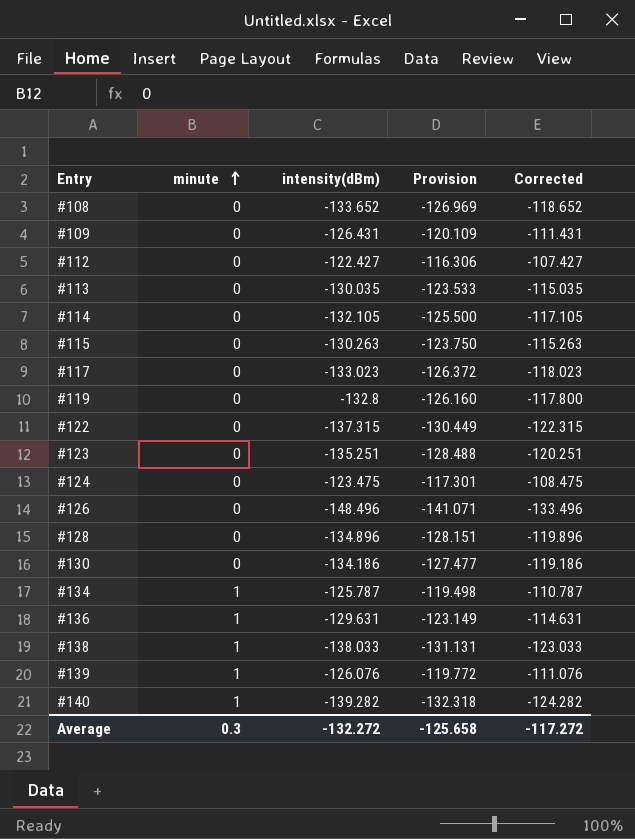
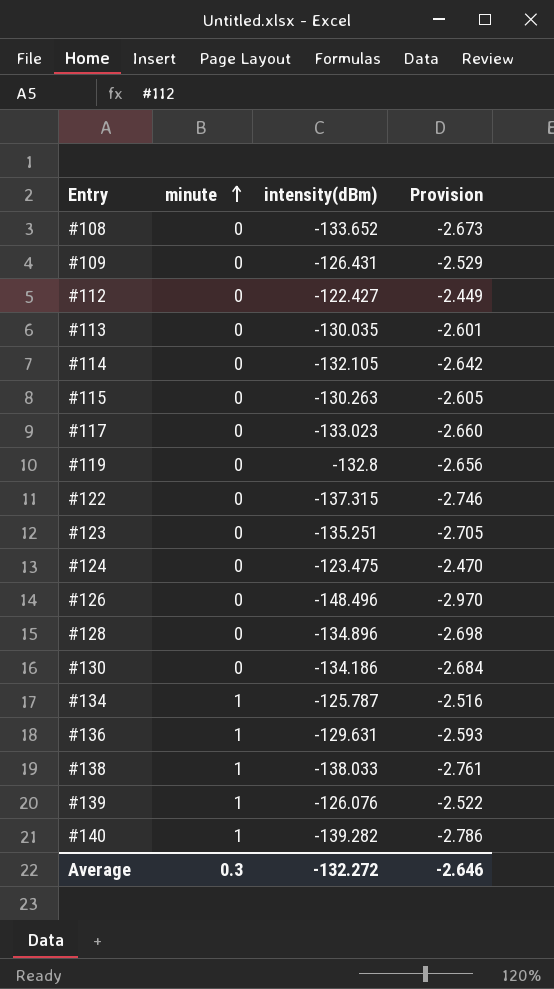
column Corrected | formula: [intensity(dBm)] + 15 -> none
column Provision | formula: [intensity(dBm)] * 0.95 -> [intensity(dBm)] * 0.02
Average | Provision: -125.658 -> -2.646

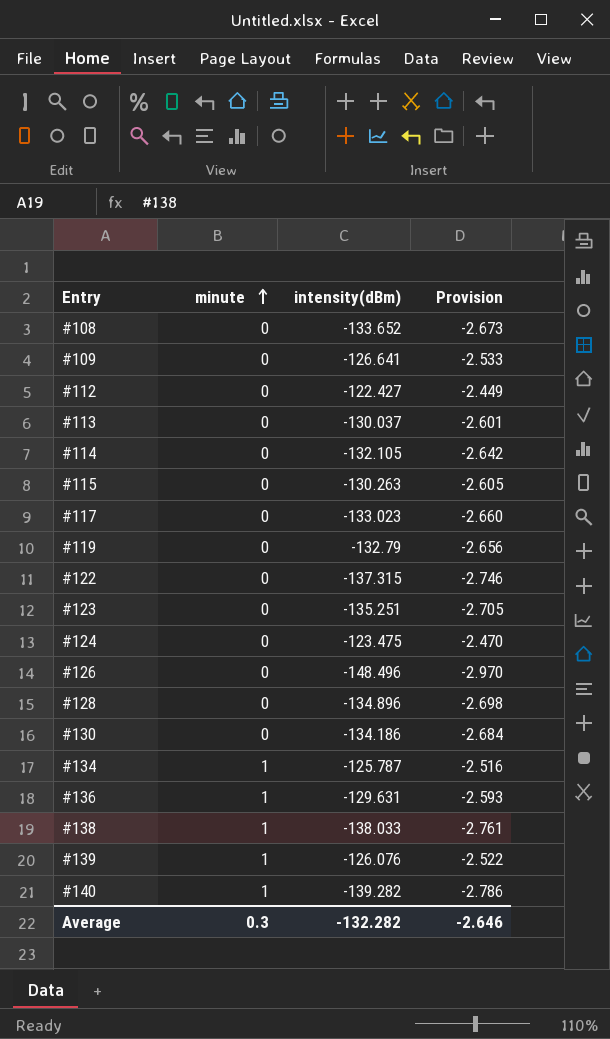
#109 | intensity(dBm): -126.431 -> -126.641
#109 | Provision: -2.529 -> -2.533
#113 | intensity(dBm): -130.035 -> -130.037
#119 | intensity(dBm): -132.8 -> -132.79
Average | intensity(dBm): -132.272 -> -132.282

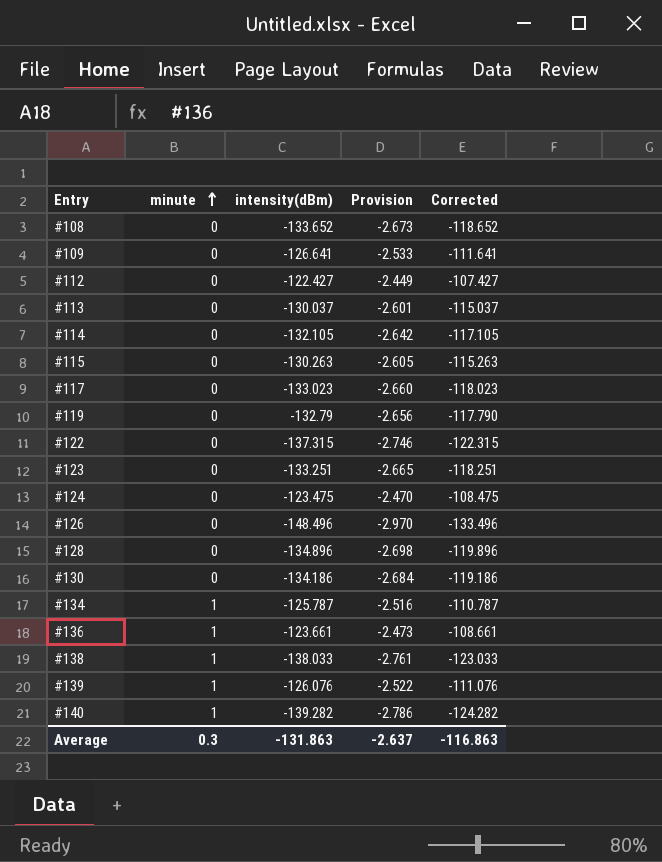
column Corrected | formula: none -> [intensity(dBm)] + 15
#123 | intensity(dBm): -135.251 -> -133.251
#123 | Provision: -2.705 -> -2.665
#136 | intensity(dBm): -129.631 -> -123.661
#136 | Provision: -2.593 -> -2.473
Average | intensity(dBm): -132.282 -> -131.863
Average | Provision: -2.646 -> -2.637

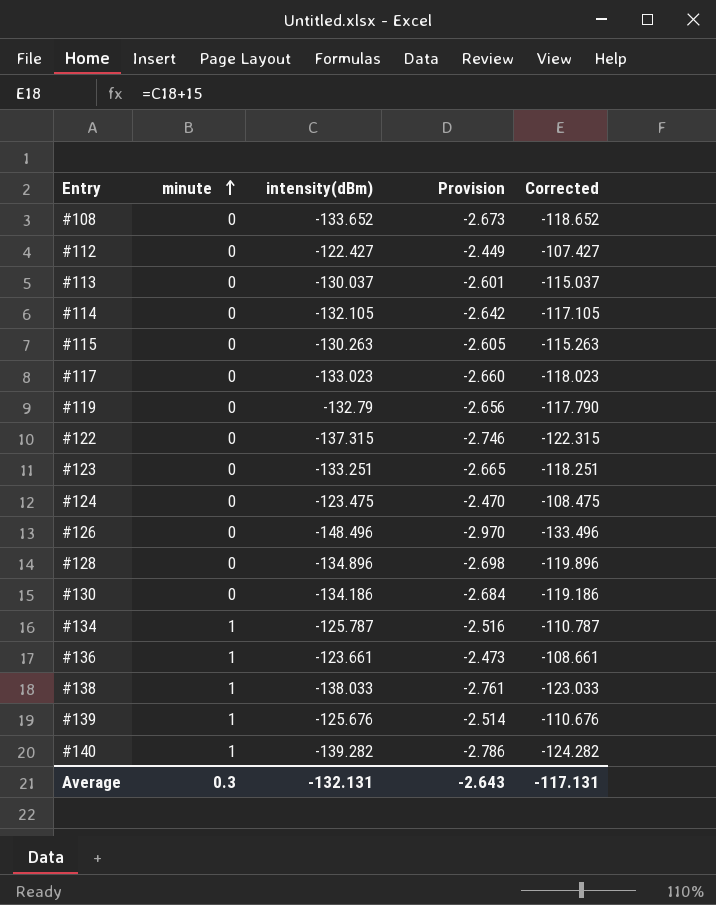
row #109: 0 | -126.641 | -2.533 | -111.641 -> none
#139 | intensity(dBm): -126.076 -> -125.676
#139 | Provision: -2.522 -> -2.514
#139 | Corrected: -111.076 -> -110.676
Average | intensity(dBm): -131.863 -> -132.131
Average | Provision: -2.637 -> -2.643
Average | Corrected: -116.863 -> -117.131

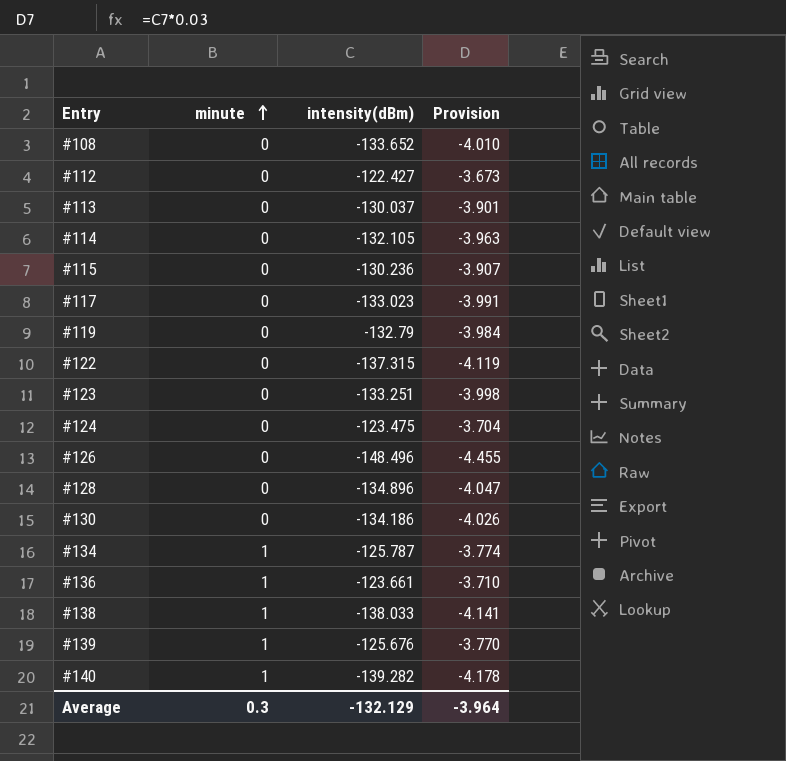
column Corrected | formula: [intensity(dBm)] + 15 -> none
column Provision | formula: [intensity(dBm)] * 0.02 -> [intensity(dBm)] * 0.03
#115 | intensity(dBm): -130.263 -> -130.236
Average | intensity(dBm): -132.131 -> -132.129
Average | Provision: -2.643 -> -3.964

